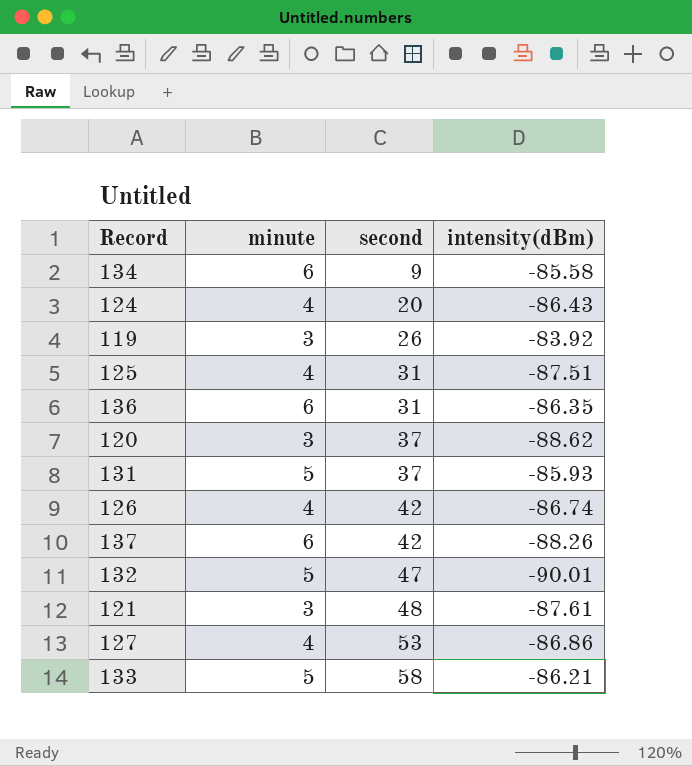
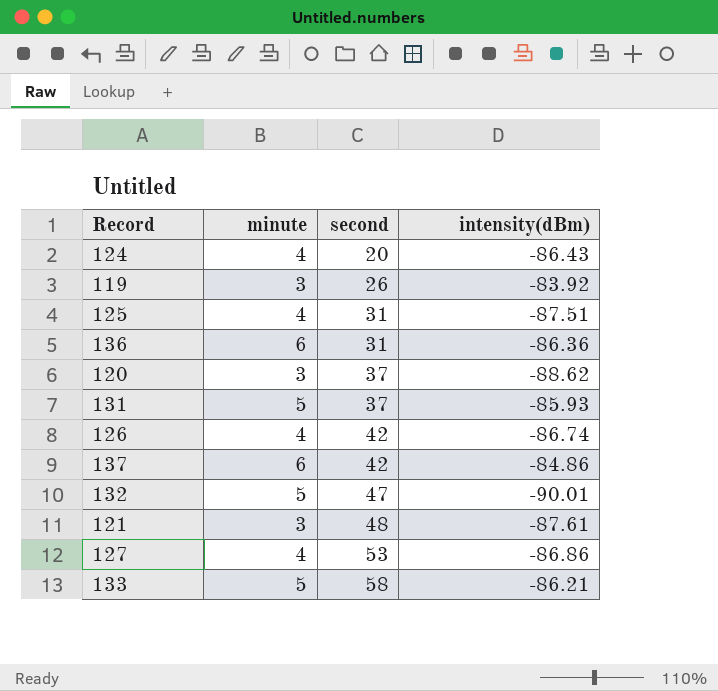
row 134: 6 | 9 | -85.58 -> none
136 | intensity(dBm): -86.35 -> -86.36
137 | intensity(dBm): -88.26 -> -84.86

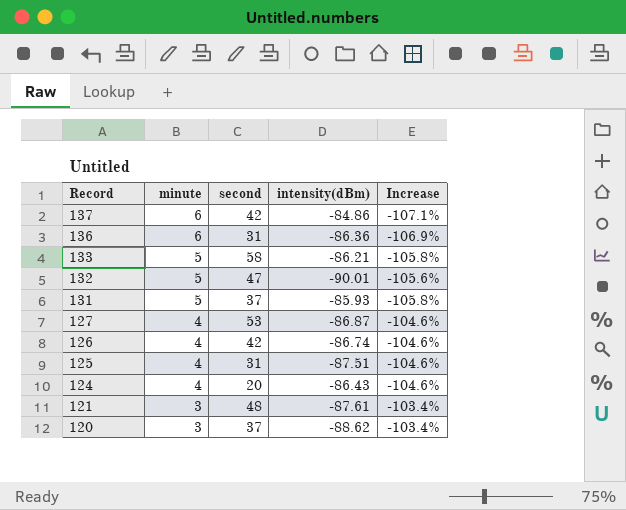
row order: second ascending -> Record descending
column Increase | formula: none -> ([minute] - [intensity(dBm)]) / [intensity(dBm)]
row 119: 3 | 26 | -83.92 -> none
127 | intensity(dBm): -86.86 -> -86.87

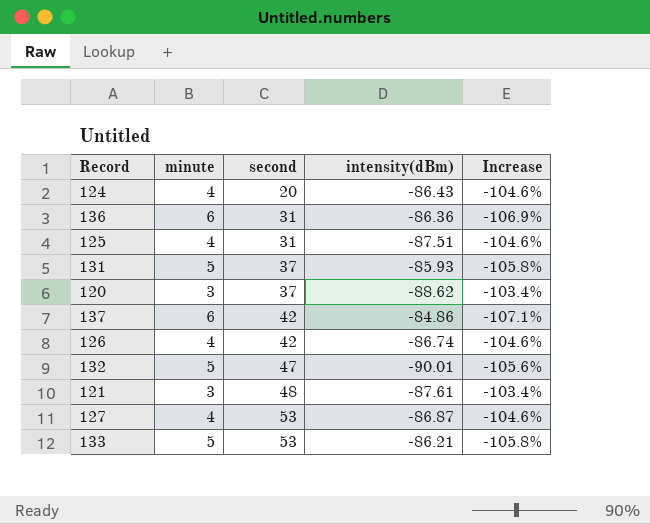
row order: Record descending -> second ascending
133 | second: 58 -> 53

